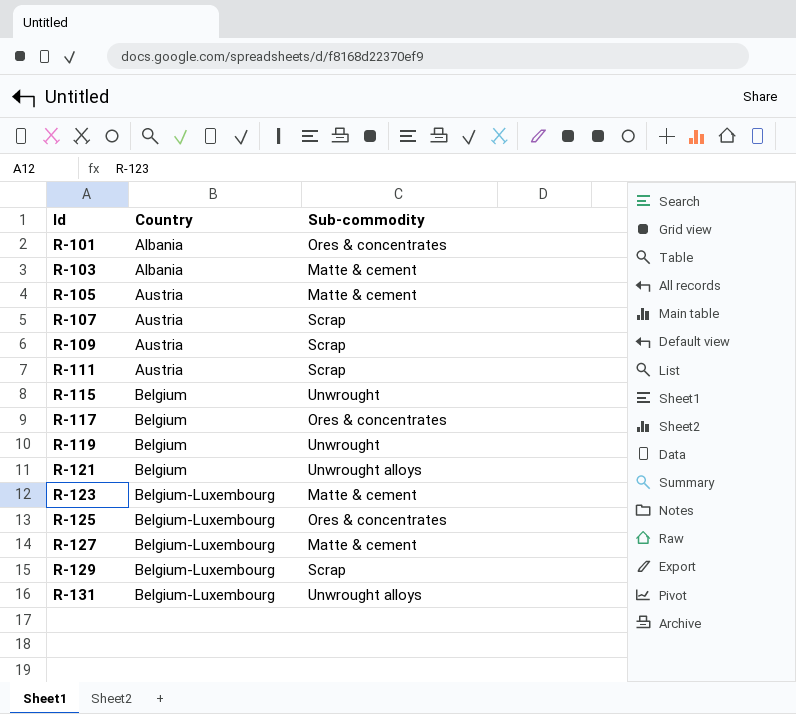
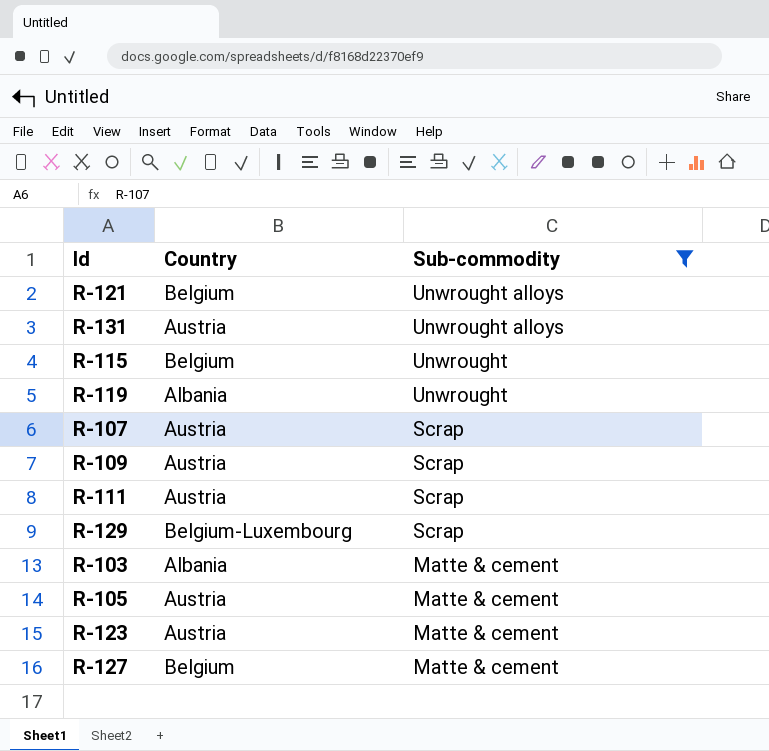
filter: none -> Sub-commodity != Ores & concentrates
row order: Id ascending -> Sub-commodity descending
R-131 | Country: Belgium-Luxembourg -> Austria
R-119 | Country: Belgium -> Albania
R-123 | Country: Belgium-Luxembourg -> Austria
R-127 | Country: Belgium-Luxembourg -> Belgium

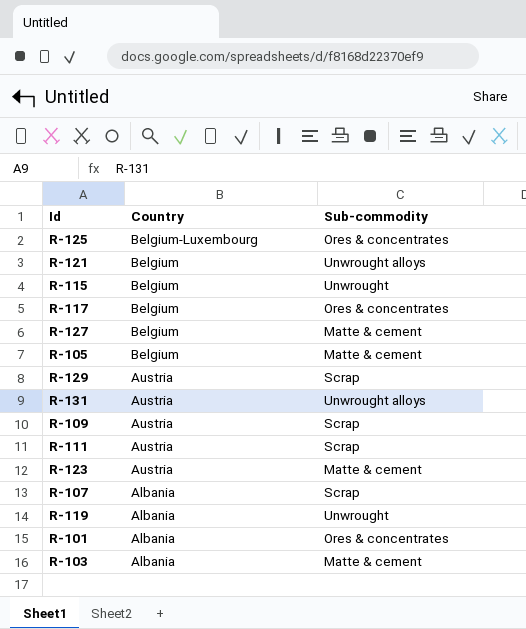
filter: Sub-commodity != Ores & concentrates -> none
row order: Sub-commodity descending -> Country descending
R-105 | Country: Austria -> Belgium
R-129 | Country: Belgium-Luxembourg -> Austria
R-107 | Country: Austria -> Albania

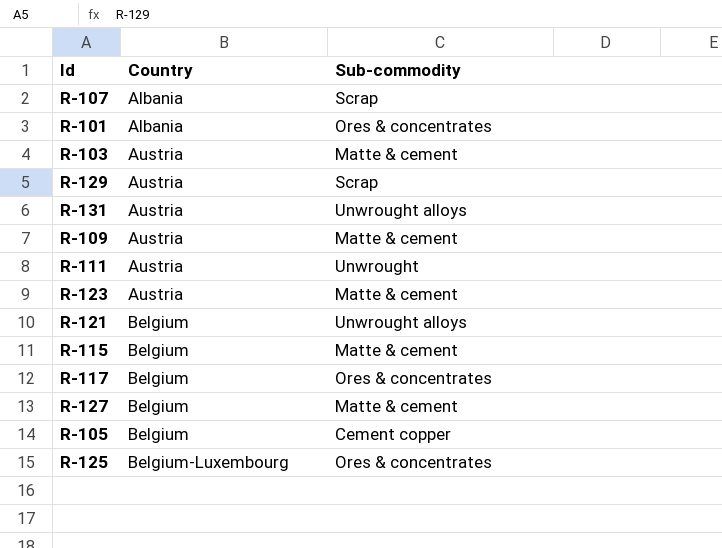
row order: Country descending -> Country ascending
row R-119: Albania | Unwrought -> none
R-103 | Country: Albania -> Austria
R-109 | Sub-commodity: Scrap -> Matte & cement
R-111 | Sub-commodity: Scrap -> Unwrought
R-115 | Sub-commodity: Unwrought -> Matte & cement
R-105 | Sub-commodity: Matte & cement -> Cement copper

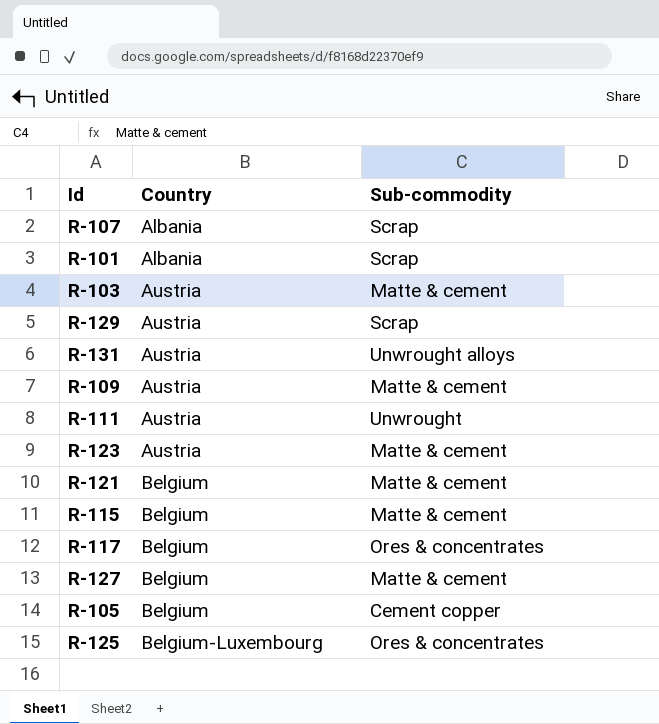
R-101 | Sub-commodity: Ores & concentrates -> Scrap
R-121 | Sub-commodity: Unwrought alloys -> Matte & cement

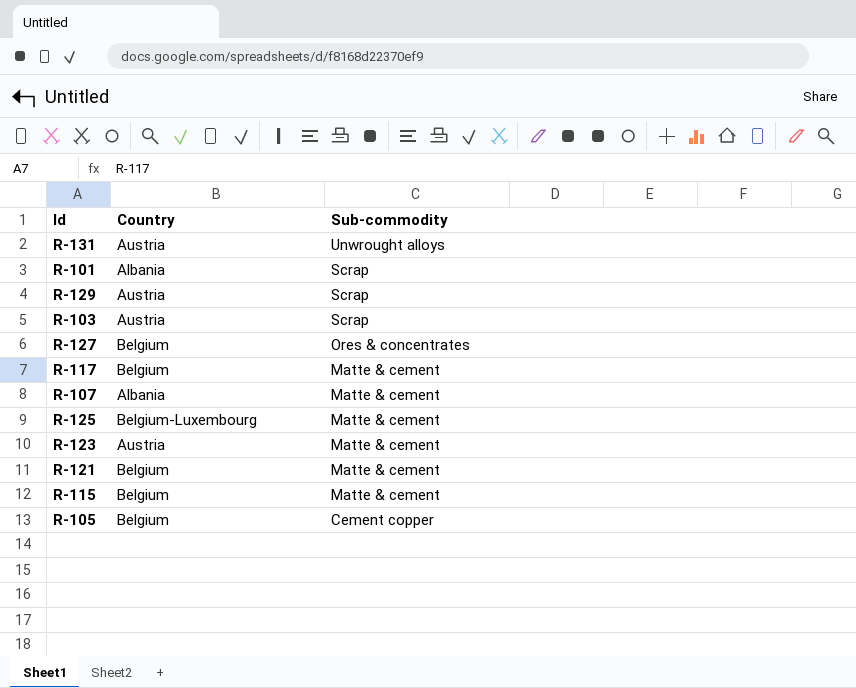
row order: Country ascending -> Sub-commodity descending
row R-109: Austria | Matte & cement -> none
row R-111: Austria | Unwrought -> none
R-103 | Sub-commodity: Matte & cement -> Scrap
R-127 | Sub-commodity: Matte & cement -> Ores & concentrates
R-117 | Sub-commodity: Ores & concentrates -> Matte & cement
R-107 | Sub-commodity: Scrap -> Matte & cement
R-125 | Sub-commodity: Ores & concentrates -> Matte & cement

